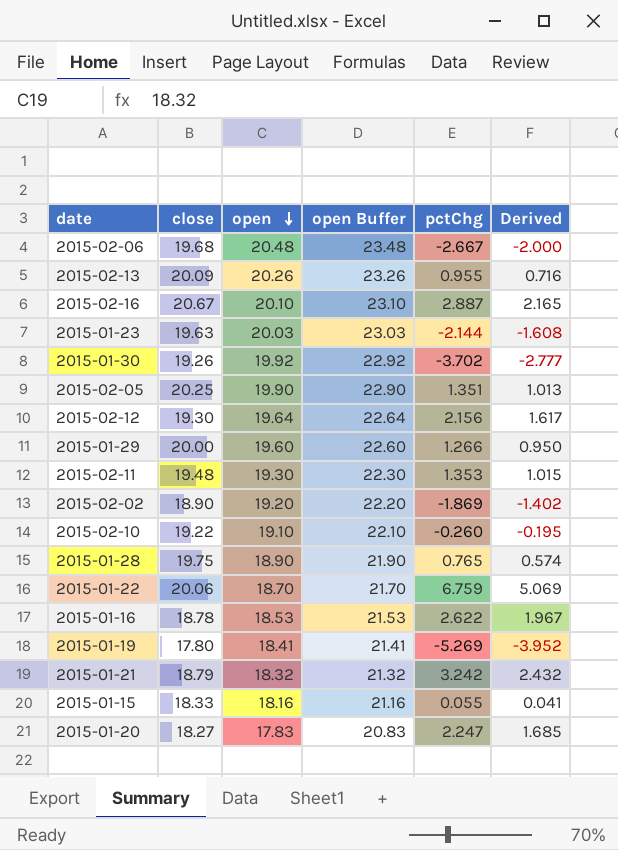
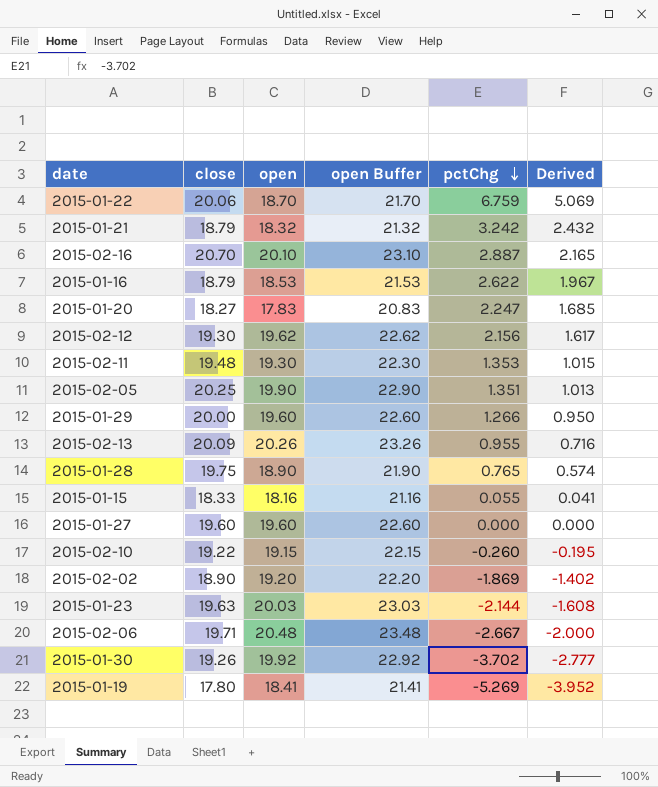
row order: open descending -> pctChg descending
2015-02-16 | close: 20.67 -> 20.70
2015-01-16 | close: 18.78 -> 18.79
2015-02-12 | open: 19.64 -> 19.62
2015-02-12 | open Buffer: 22.64 -> 22.62
row 2015-01-27: none -> 19.60 | 19.60 | 22.60 | 0.000 | 0.000
2015-02-10 | open: 19.10 -> 19.15
2015-02-10 | open Buffer: 22.10 -> 22.15
2015-02-06 | close: 19.68 -> 19.71

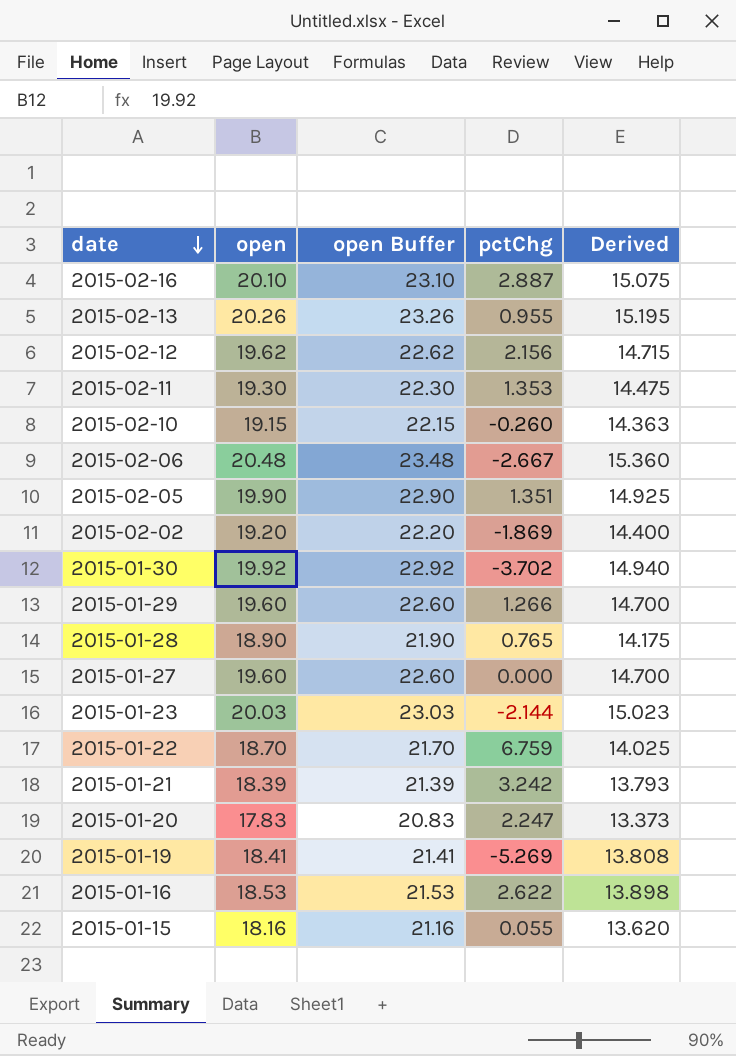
row order: pctChg descending -> date descending
column close | position: 2 -> none
column Derived | formula: [pctChg] * 0.75 -> [open] * 0.75
2015-01-21 | open: 18.32 -> 18.39
2015-01-21 | open Buffer: 21.32 -> 21.39

